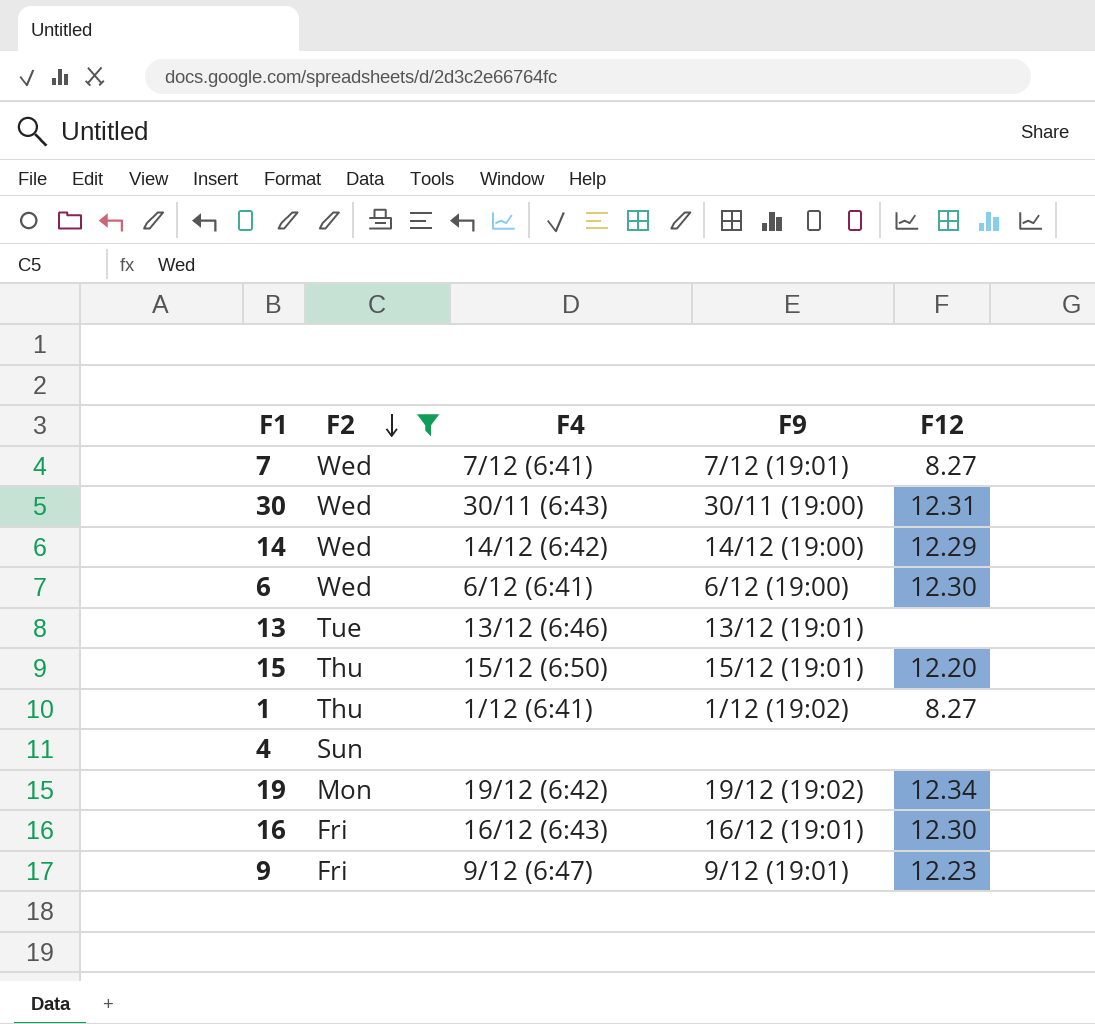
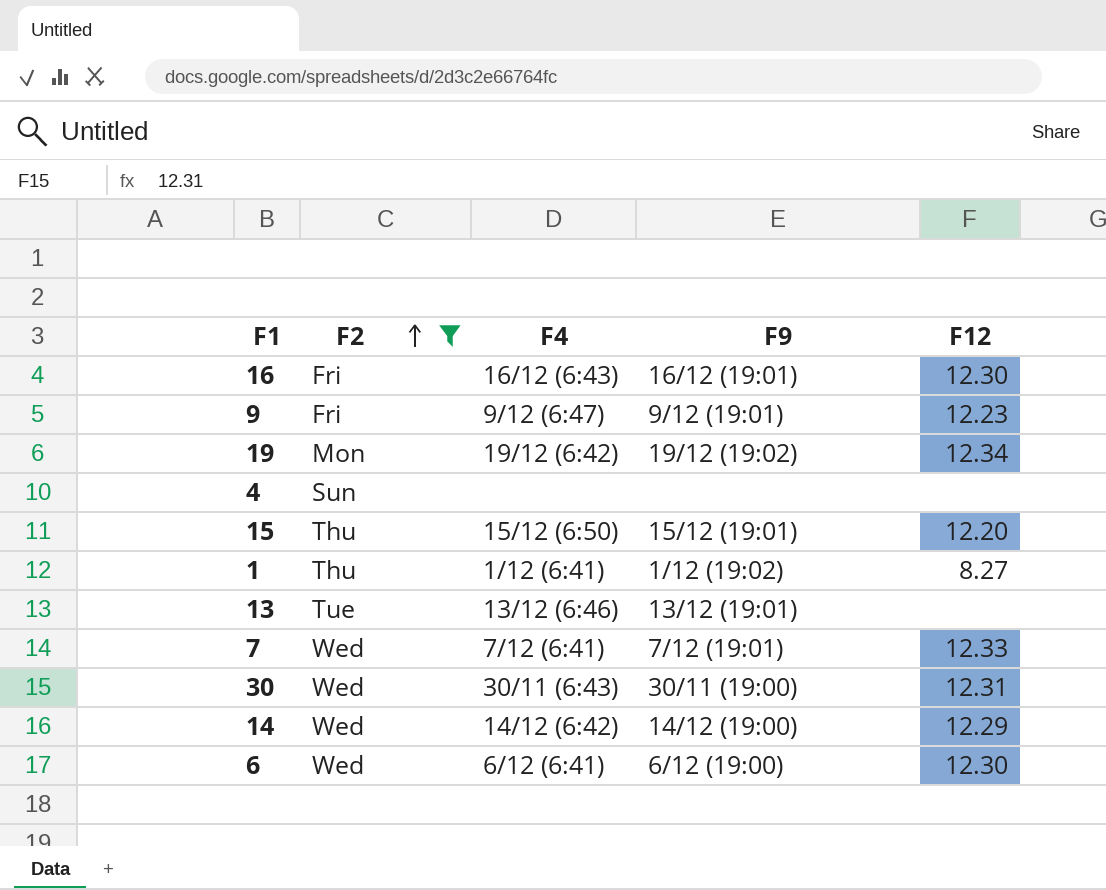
row order: F2 descending -> F2 ascending
7 | F12: 8.27 -> 12.33

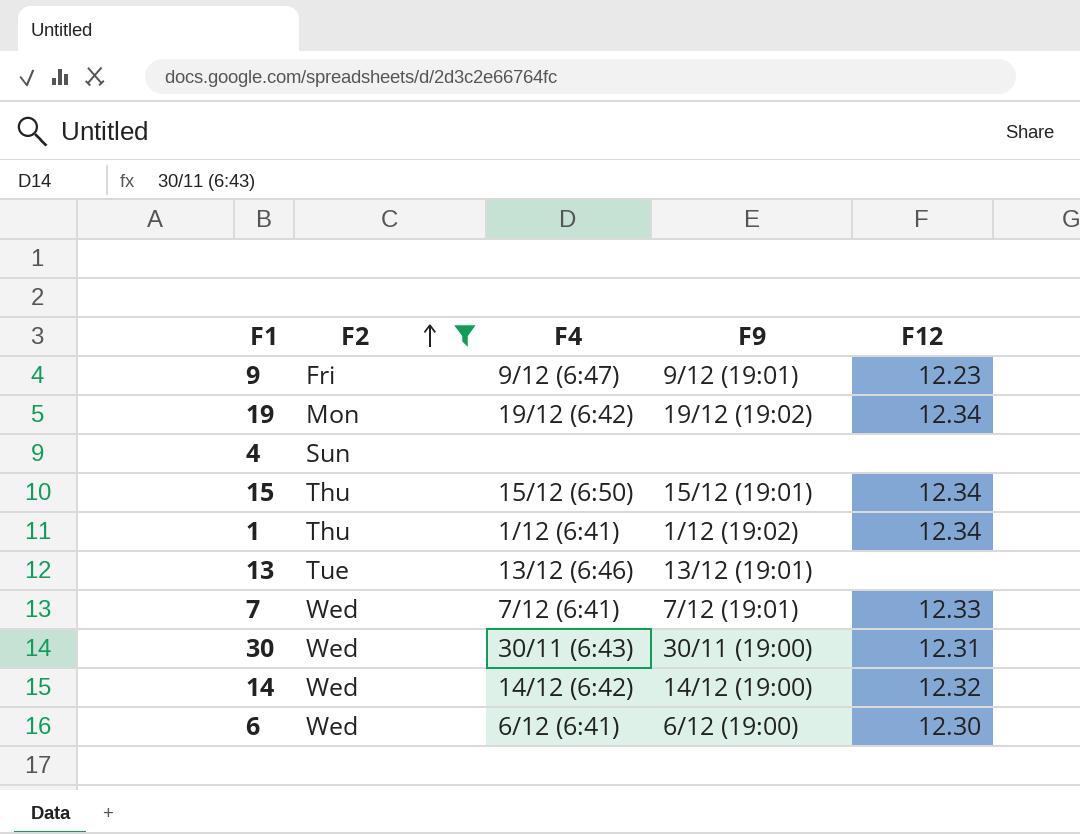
row 16: Fri | 16/12 (6:43) | 16/12 (19:01) | 12.30 -> none
15 | F12: 12.20 -> 12.34
1 | F12: 8.27 -> 12.34
14 | F12: 12.29 -> 12.32

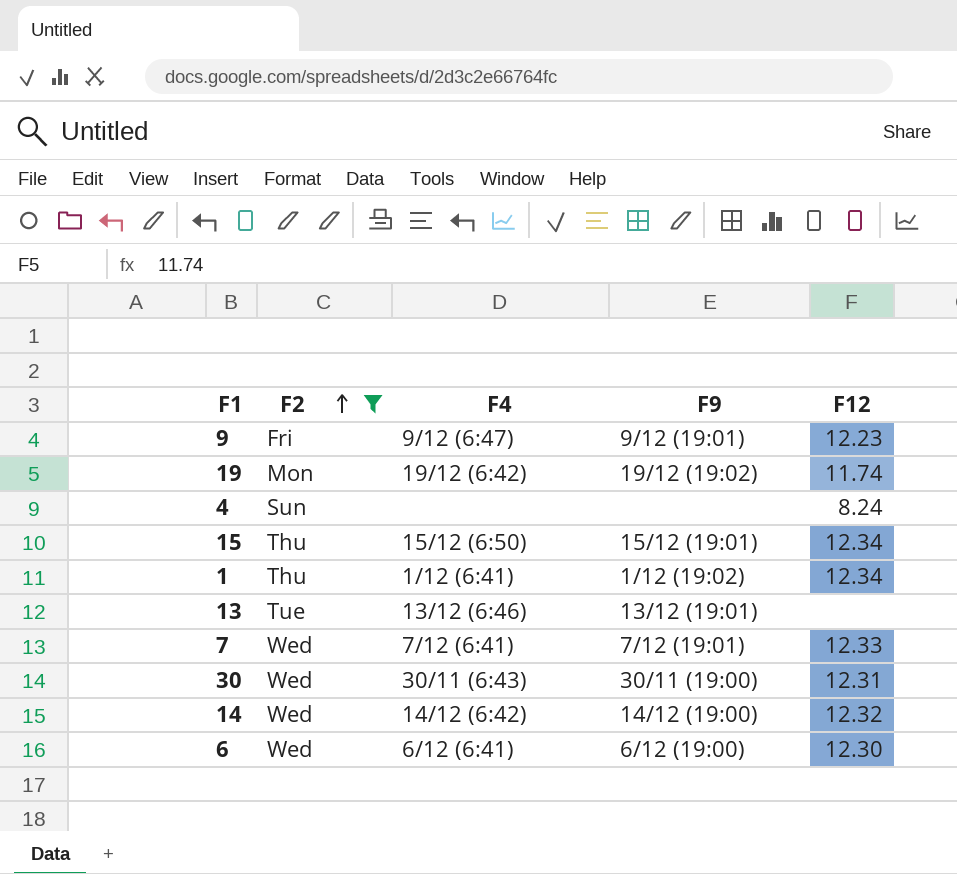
19 | F12: 12.34 -> 11.74
4 | F12: none -> 8.24

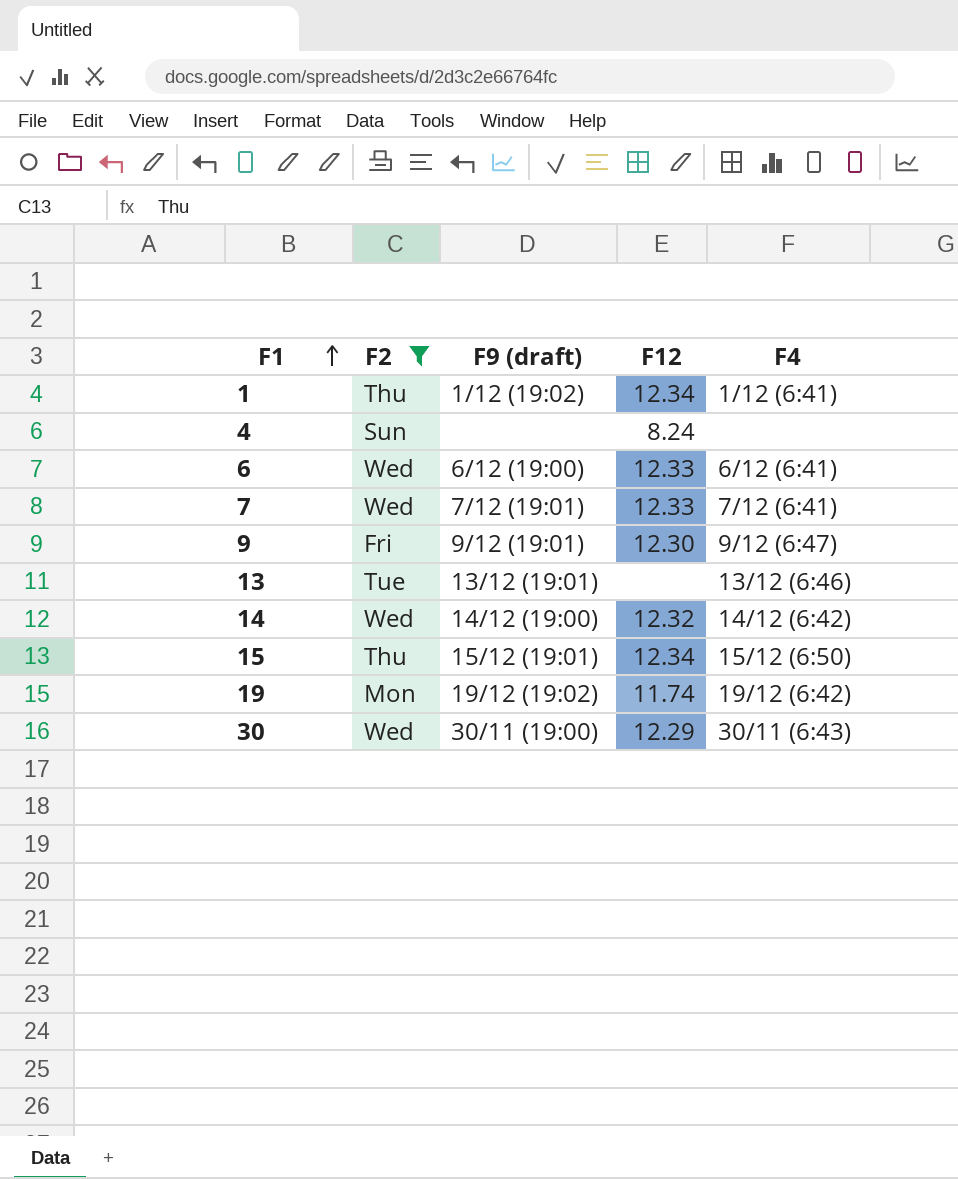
row order: F2 ascending -> F1 ascending
column name: F9 -> F9 (draft)
column F4 | position: 3 -> 5
6 | F12: 12.30 -> 12.33
9 | F12: 12.23 -> 12.30
30 | F12: 12.31 -> 12.29

